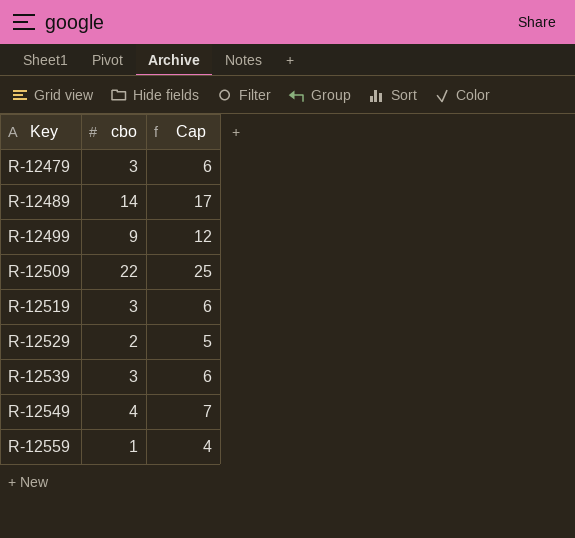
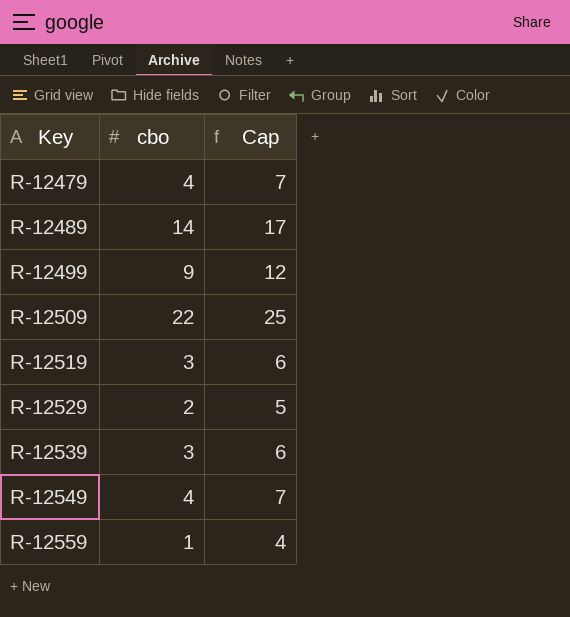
R-12479 | cbo: 3 -> 4
R-12479 | Cap: 6 -> 7

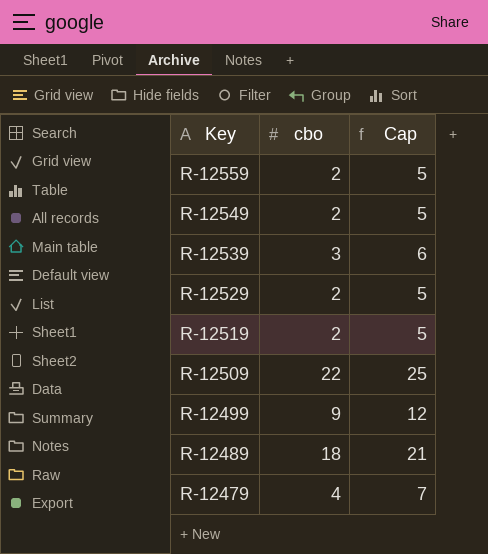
row order: Key ascending -> Key descending
R-12559 | cbo: 1 -> 2
R-12559 | Cap: 4 -> 5
R-12549 | cbo: 4 -> 2
R-12549 | Cap: 7 -> 5
R-12519 | cbo: 3 -> 2
R-12519 | Cap: 6 -> 5
R-12489 | cbo: 14 -> 18
R-12489 | Cap: 17 -> 21

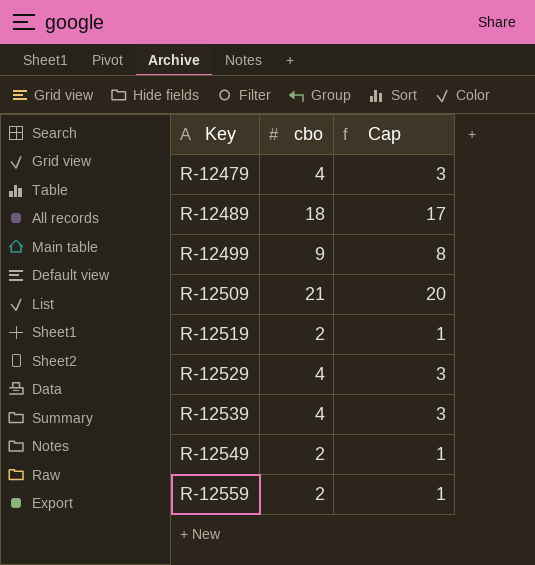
row order: Key descending -> Key ascending
column Cap | formula: [cbo] + 3 -> [cbo] - 1
R-12509 | cbo: 22 -> 21
R-12529 | cbo: 2 -> 4
R-12539 | cbo: 3 -> 4

